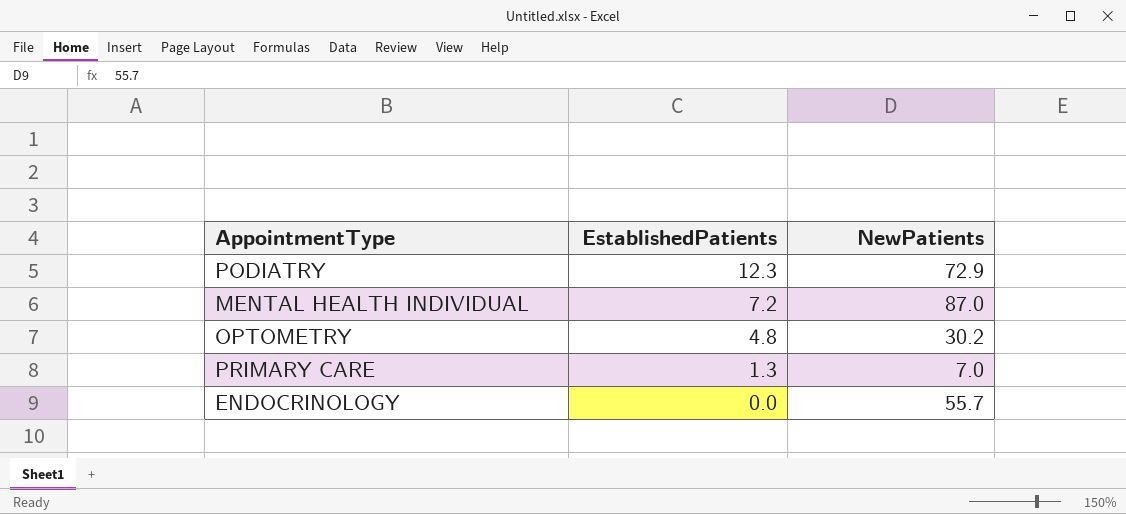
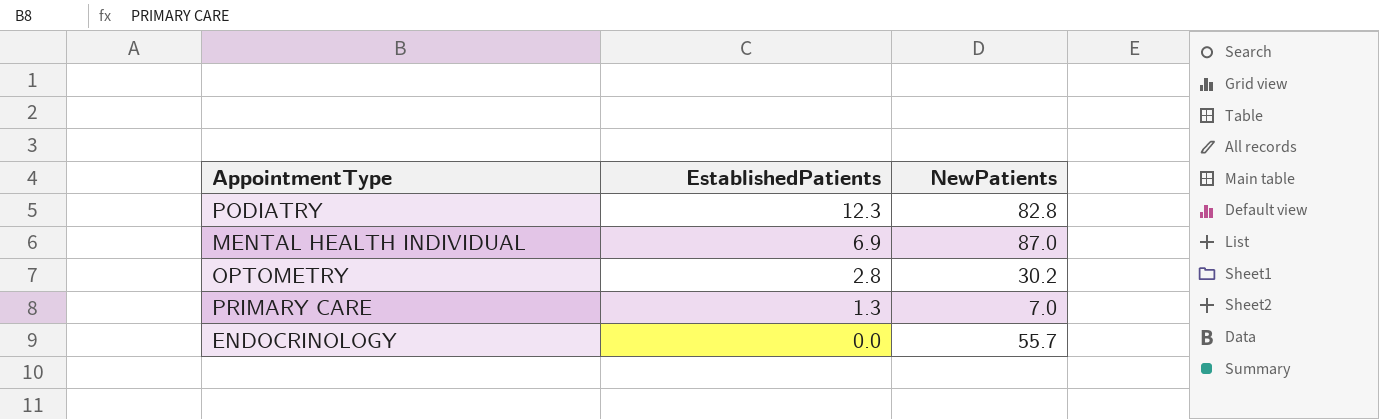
PODIATRY | NewPatients: 72.9 -> 82.8
MENTAL HEALTH INDIVIDUAL | EstablishedPatients: 7.2 -> 6.9
OPTOMETRY | EstablishedPatients: 4.8 -> 2.8

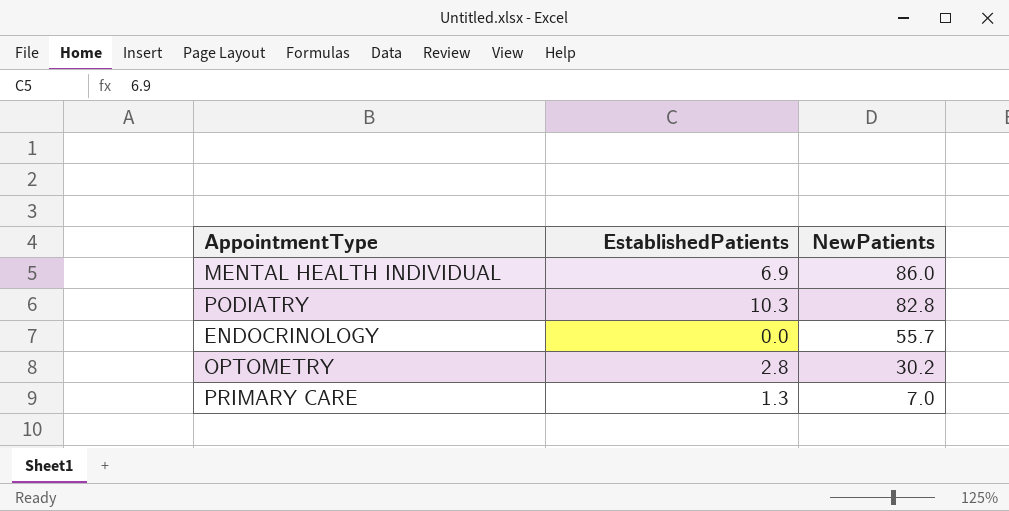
row order: EstablishedPatients descending -> NewPatients descending
MENTAL HEALTH INDIVIDUAL | NewPatients: 87.0 -> 86.0
PODIATRY | EstablishedPatients: 12.3 -> 10.3

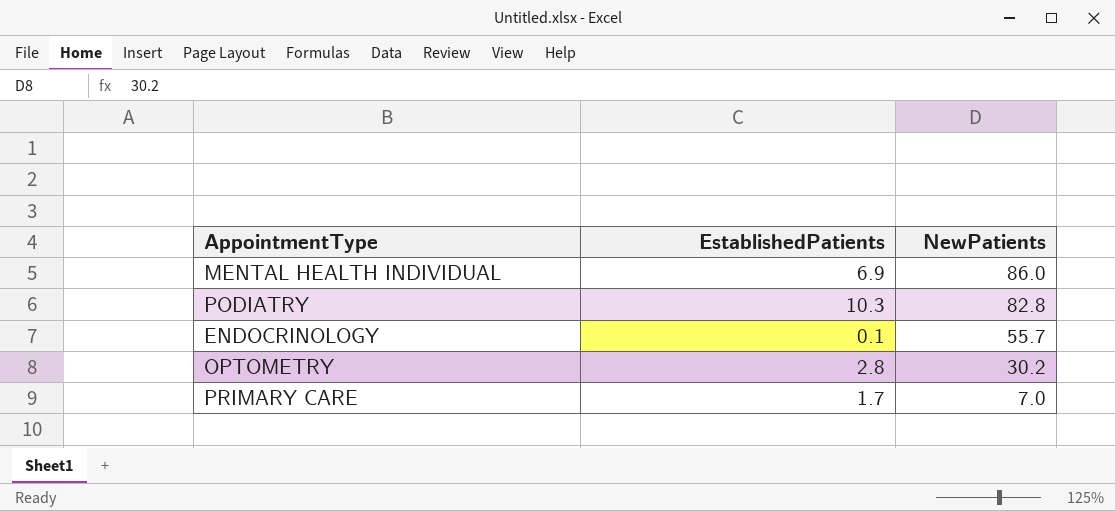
ENDOCRINOLOGY | EstablishedPatients: 0.0 -> 0.1
PRIMARY CARE | EstablishedPatients: 1.3 -> 1.7

